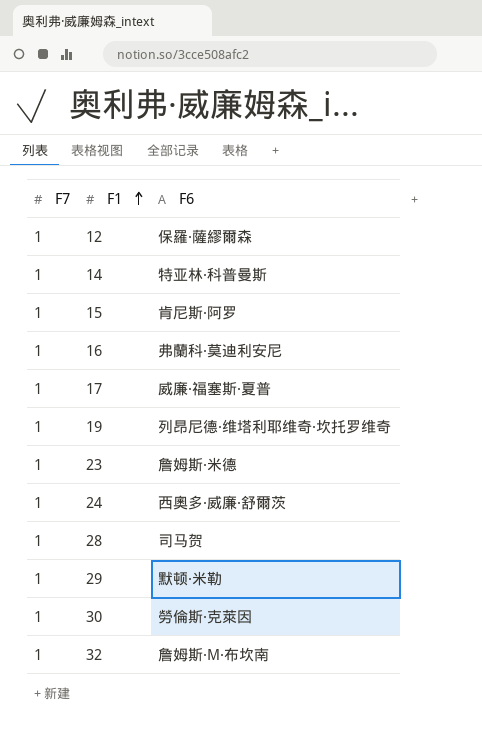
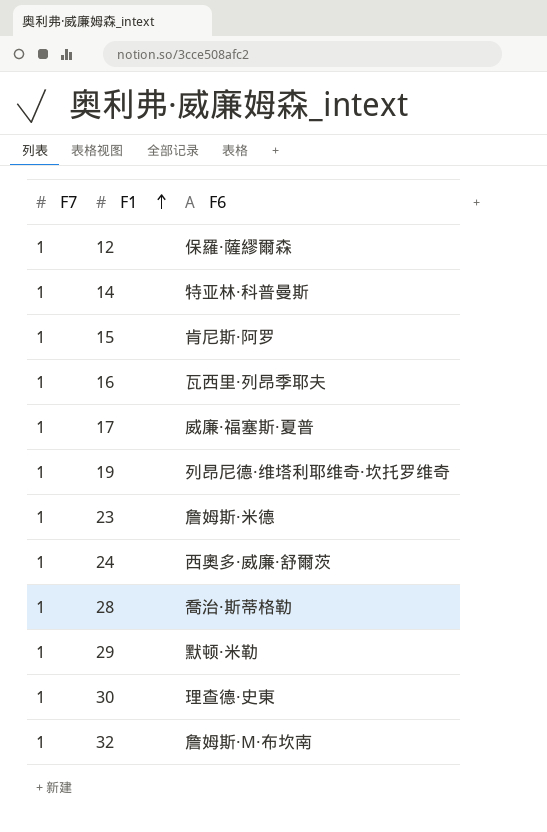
16 | F6: 弗蘭科·莫迪利安尼 -> 瓦西里·列昂季耶夫
28 | F6: 司马贺 -> 喬治·斯蒂格勒
30 | F6: 勞倫斯·克萊因 -> 理查德·史東

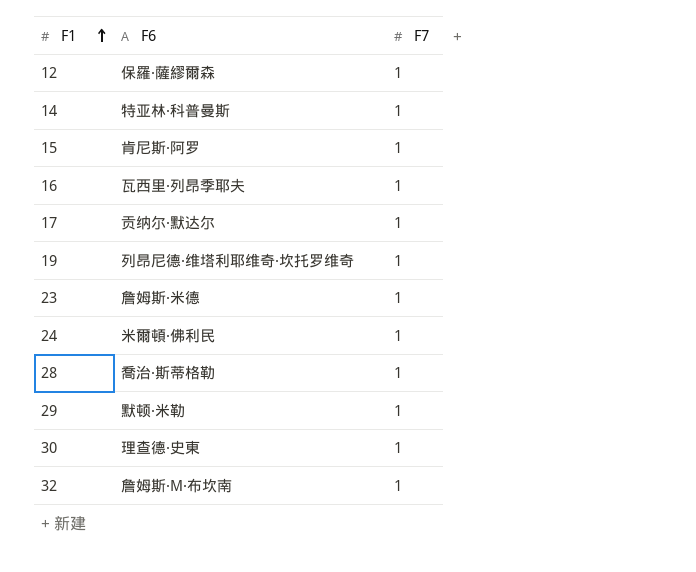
column F7 | position: 1 -> 3
17 | F6: 威廉·福塞斯·夏普 -> 贡纳尔·默达尔
24 | F6: 西奧多·威廉·舒爾茨 -> 米爾頓·佛利民

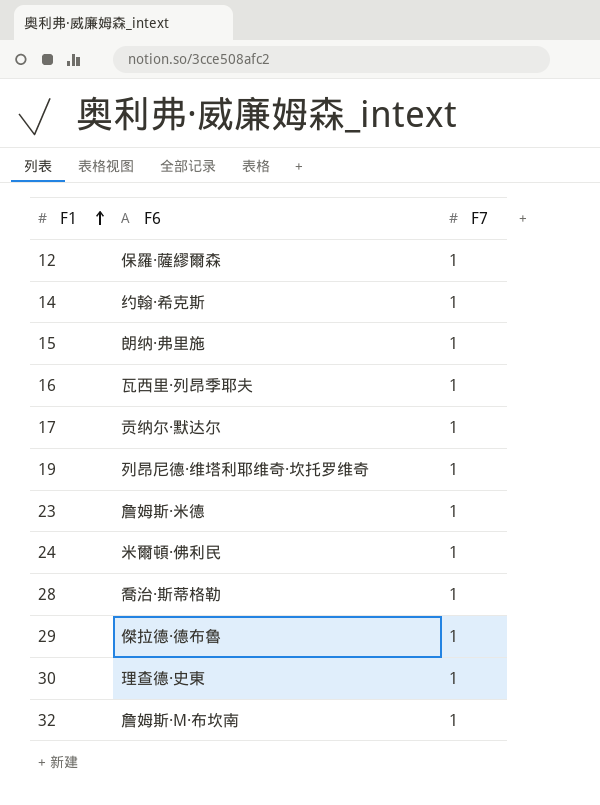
14 | F6: 特亚林·科普曼斯 -> 约翰·希克斯
15 | F6: 肯尼斯·阿罗 -> 朗纳·弗里施
29 | F6: 默顿·米勒 -> 傑拉德·德布魯

